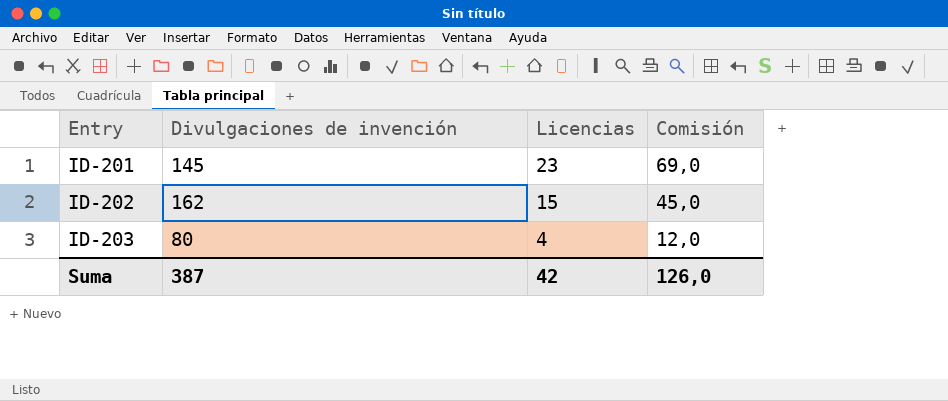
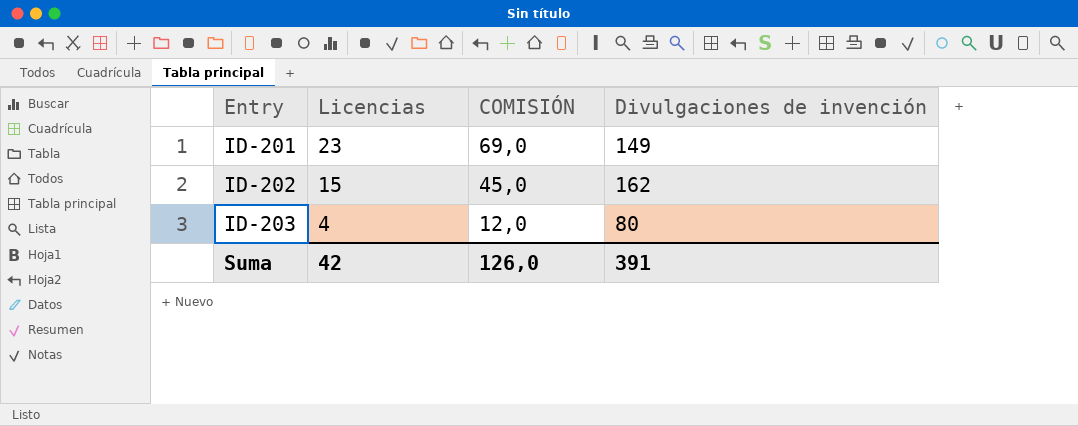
column name: Comisión -> COMISIÓN
column Divulgaciones de invención | position: 2 -> 4
ID-201 | Divulgaciones de invención: 145 -> 149
Suma | Divulgaciones de invención: 387 -> 391

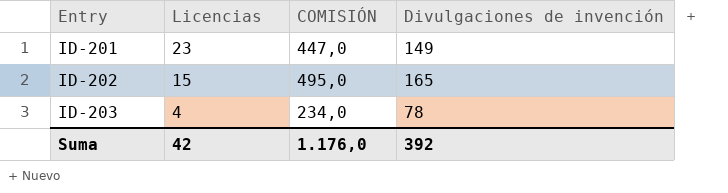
column COMISIÓN | formula: [Licencias] * 3 -> [Divulgaciones de invención] * 3
ID-202 | Divulgaciones de invención: 162 -> 165
ID-203 | Divulgaciones de invención: 80 -> 78
Suma | COMISIÓN: 126,0 -> 1.176,0
Suma | Divulgaciones de invención: 391 -> 392

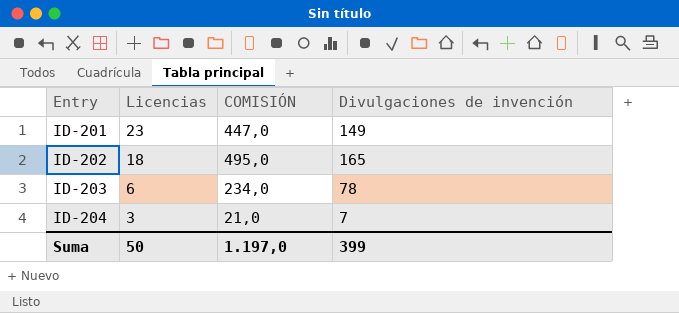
ID-202 | Licencias: 15 -> 18
ID-203 | Licencias: 4 -> 6
row ID-204: none -> 3 | 21,0 | 7
Suma | Licencias: 42 -> 50
Suma | COMISIÓN: 1.176,0 -> 1.197,0
Suma | Divulgaciones de invención: 392 -> 399

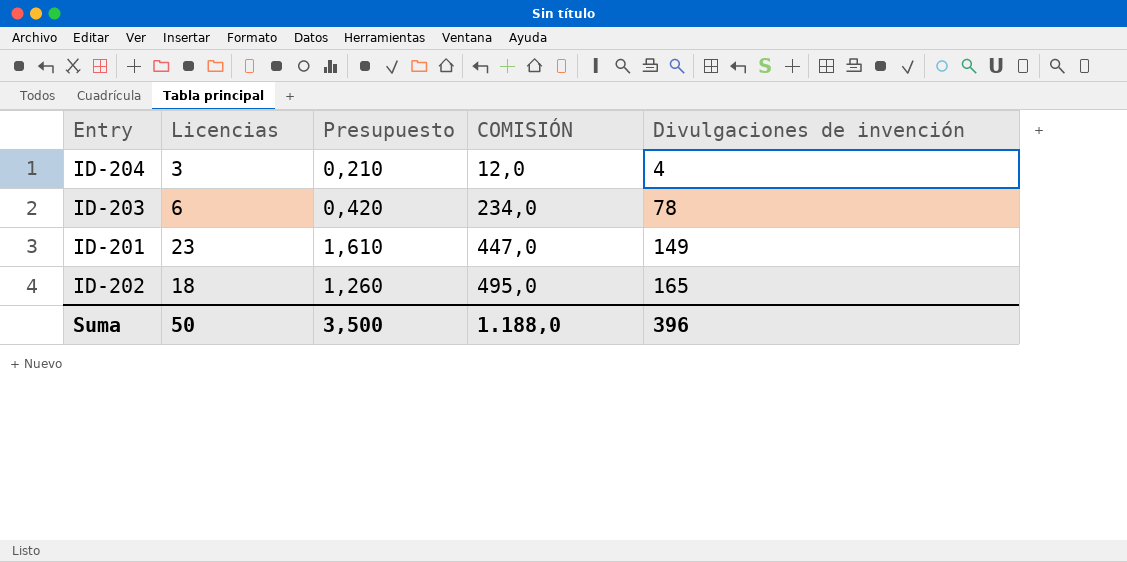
row order: Entry ascending -> COMISIÓN ascending
column Presupuesto | formula: none -> [Licencias] * 0,07
ID-204 | COMISIÓN: 21,0 -> 12,0
ID-204 | Divulgaciones de invención: 7 -> 4
Suma | COMISIÓN: 1.197,0 -> 1.188,0
Suma | Divulgaciones de invención: 399 -> 396

